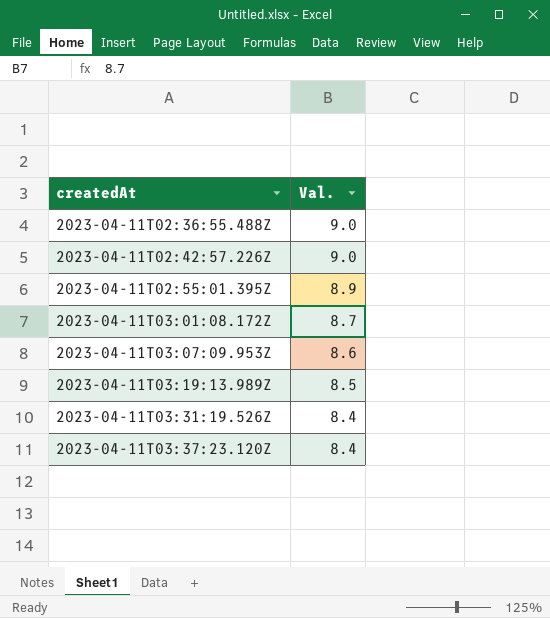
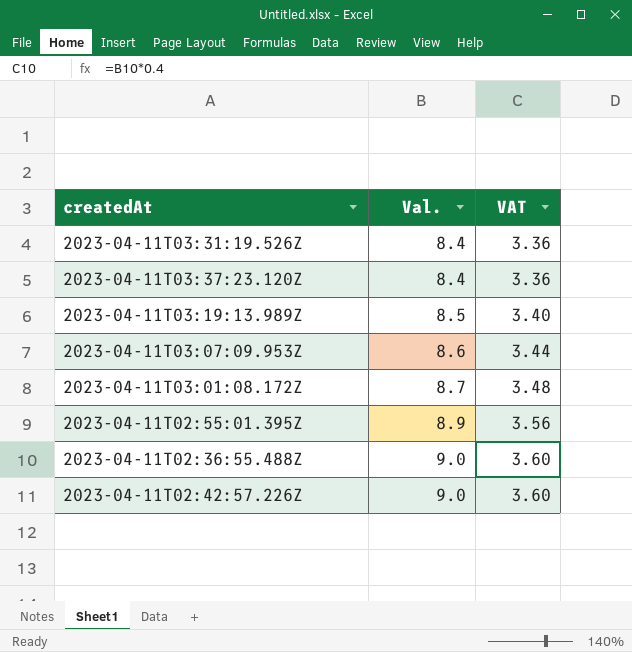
row order: createdAt ascending -> Val. ascending
column VAT | formula: none -> [Val.] * 0.4

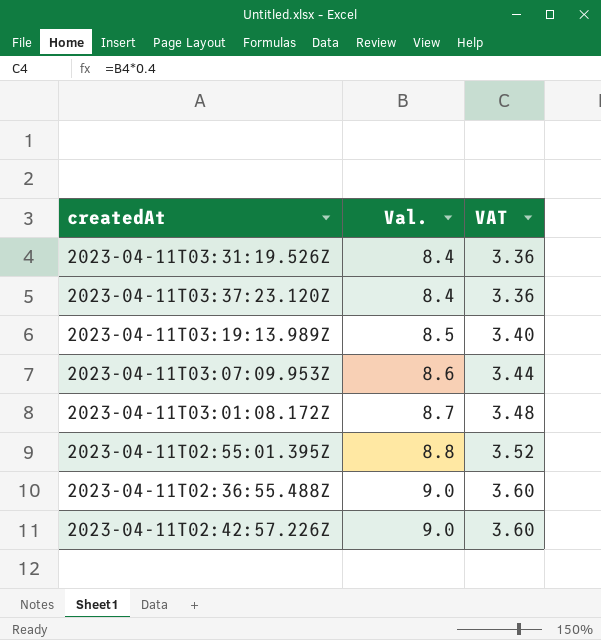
2023-04-11T02:55:01.395Z | Val.: 8.9 -> 8.8
2023-04-11T02:55:01.395Z | VAT: 3.56 -> 3.52

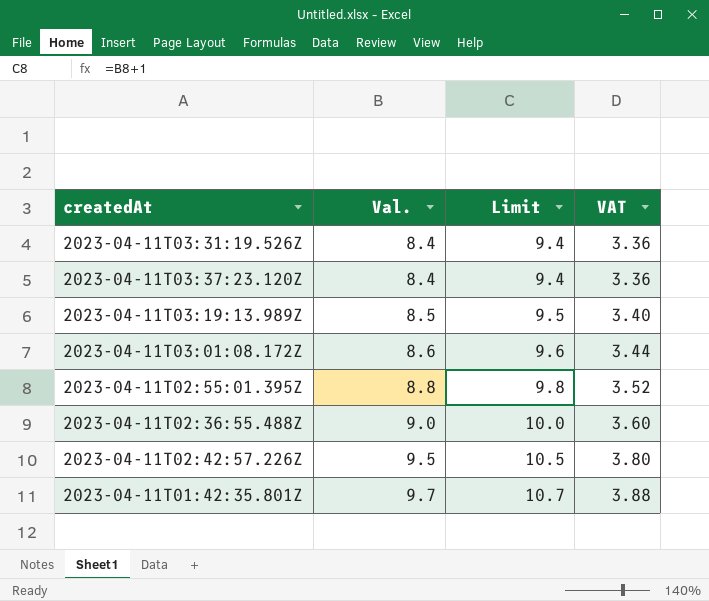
column Limit | formula: none -> [Val.] + 1
row 2023-04-11T03:07:09.953Z: 8.6 | 3.44 -> none
2023-04-11T03:01:08.172Z | Val.: 8.7 -> 8.6
2023-04-11T03:01:08.172Z | VAT: 3.48 -> 3.44
2023-04-11T02:42:57.226Z | Val.: 9.0 -> 9.5
2023-04-11T02:42:57.226Z | VAT: 3.60 -> 3.80
row 2023-04-11T01:42:35.801Z: none -> 9.7 | 10.7 | 3.88

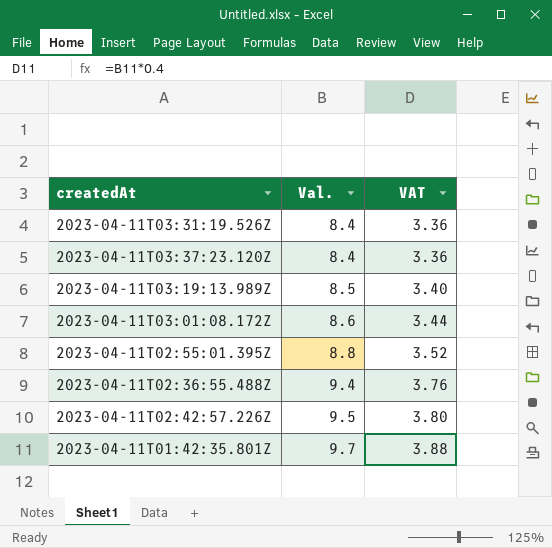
column Limit | formula: [Val.] + 1 -> none
2023-04-11T02:36:55.488Z | Val.: 9.0 -> 9.4
2023-04-11T02:36:55.488Z | VAT: 3.60 -> 3.76

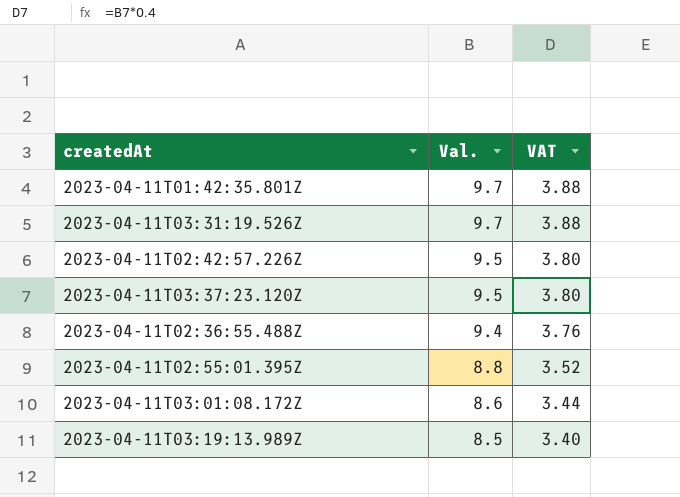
row order: Val. ascending -> Val. descending
2023-04-11T03:31:19.526Z | Val.: 8.4 -> 9.7
2023-04-11T03:31:19.526Z | VAT: 3.36 -> 3.88
2023-04-11T03:37:23.120Z | Val.: 8.4 -> 9.5
2023-04-11T03:37:23.120Z | VAT: 3.36 -> 3.80

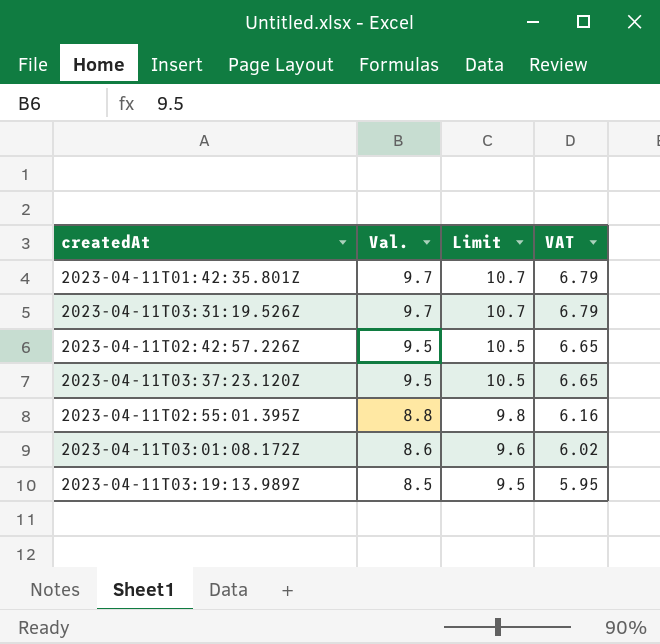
column Limit | formula: none -> [Val.] + 1
column VAT | formula: [Val.] * 0.4 -> [Val.] * 0.7
row 2023-04-11T02:36:55.488Z: 9.4 | 3.76 -> none

